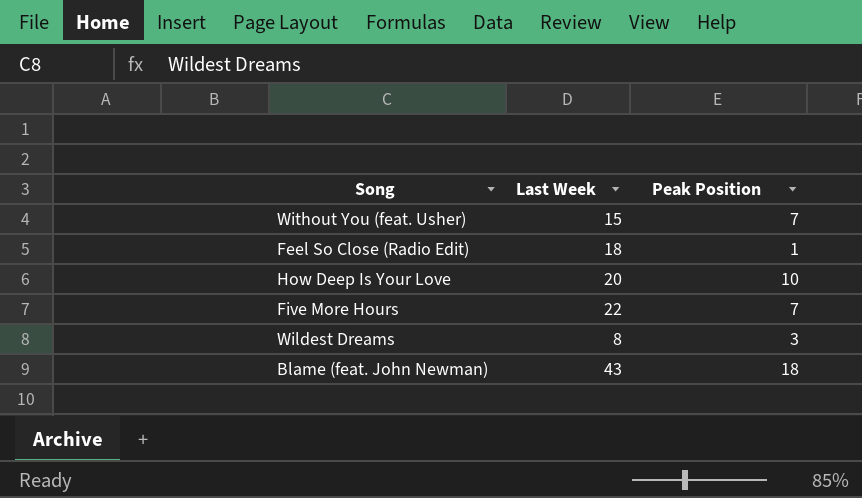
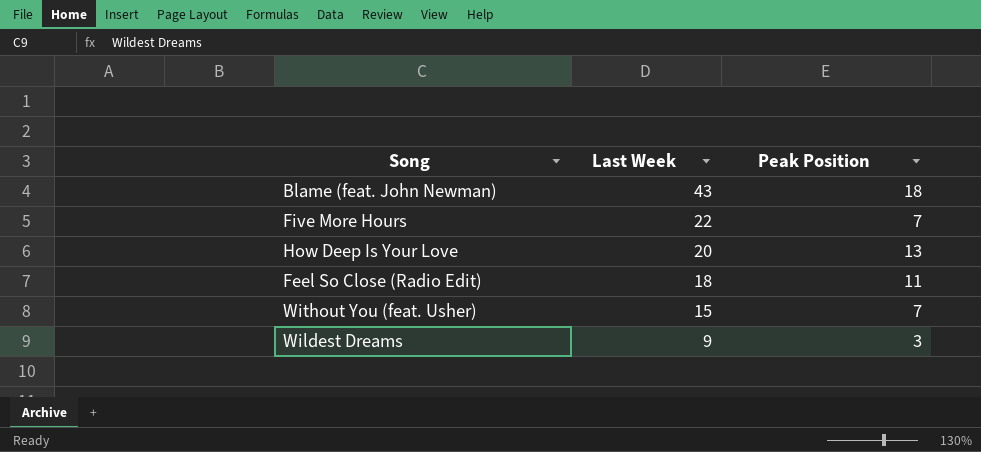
row order: none -> Last Week descending
How Deep Is Your Love | Peak Position: 10 -> 13
Feel So Close (Radio Edit) | Peak Position: 1 -> 11
Wildest Dreams | Last Week: 8 -> 9

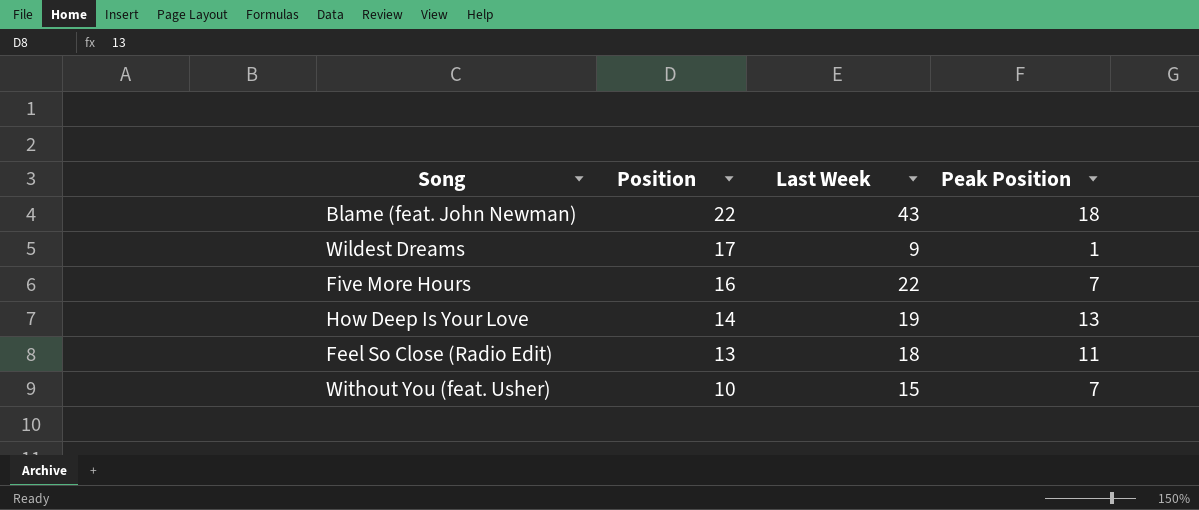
row order: Last Week descending -> Position descending
column Position | position: none -> 2
Wildest Dreams | Peak Position: 3 -> 1
How Deep Is Your Love | Last Week: 20 -> 19

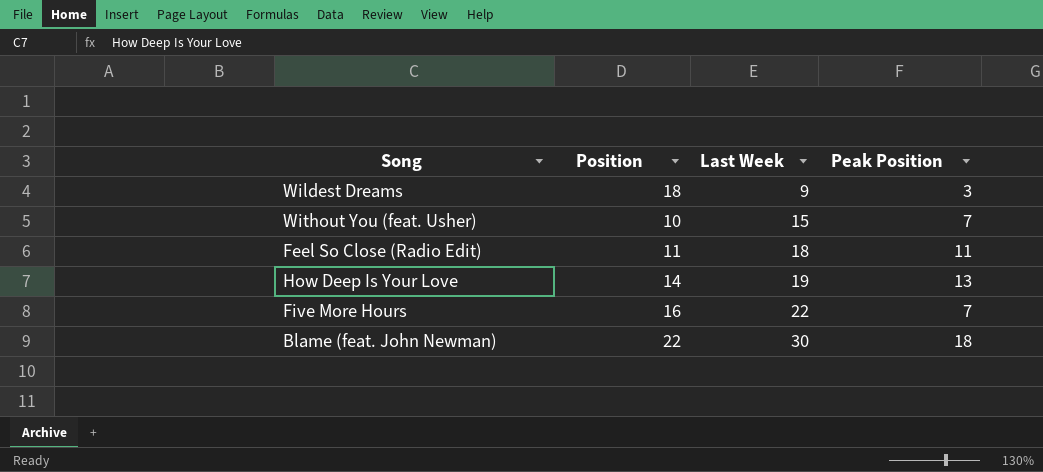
row order: Position descending -> Last Week ascending
Wildest Dreams | Position: 17 -> 18
Wildest Dreams | Peak Position: 1 -> 3
Feel So Close (Radio Edit) | Position: 13 -> 11
Blame (feat. John Newman) | Last Week: 43 -> 30

